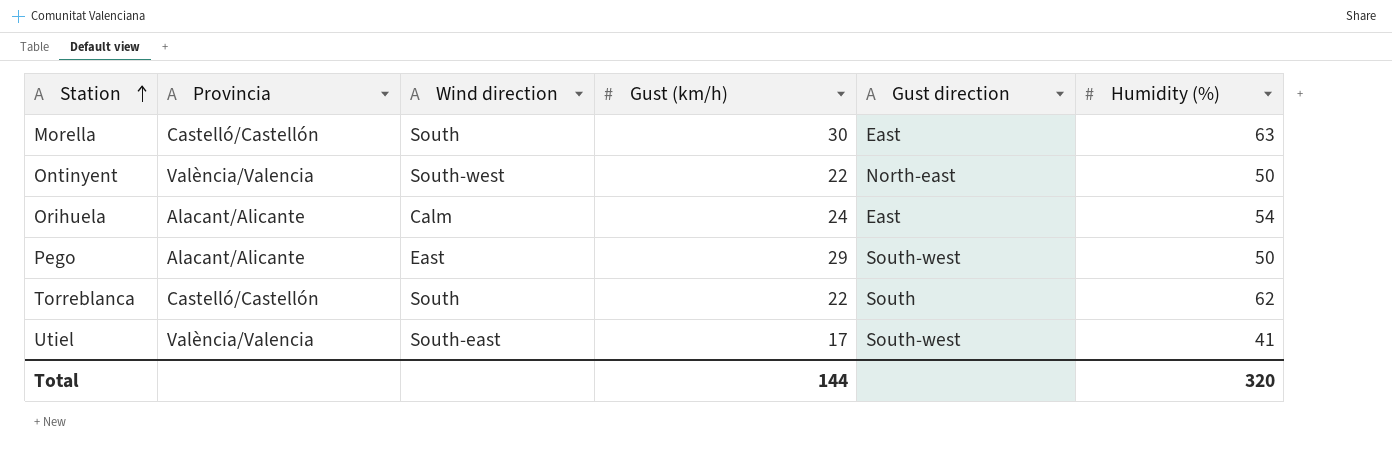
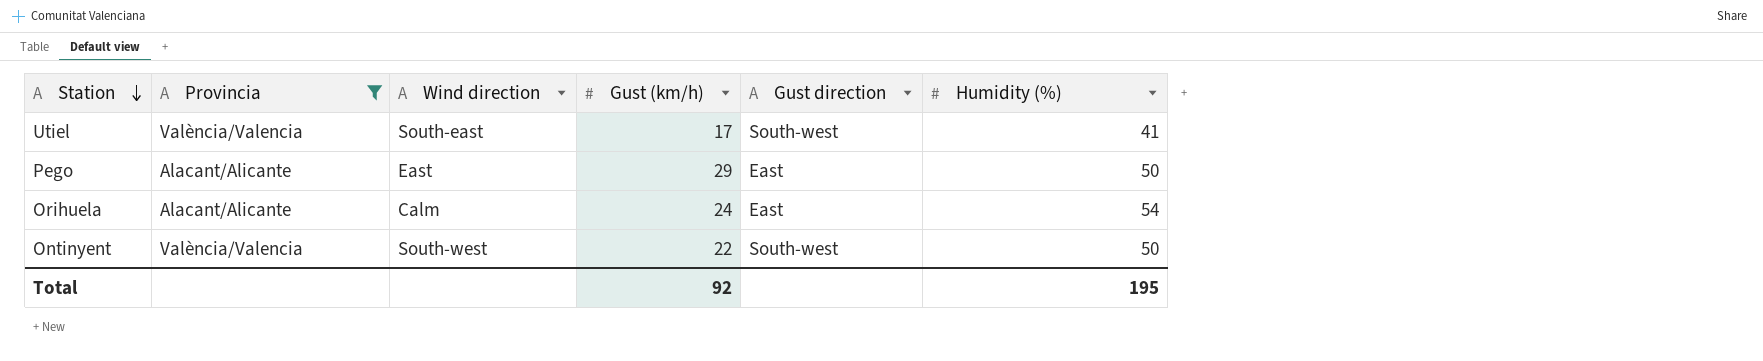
filter: none -> Provincia != Castelló/Castellón
row order: Station ascending -> Station descending
Pego | Gust direction: South-west -> East
Ontinyent | Gust direction: North-east -> South-west
Total | Gust (km/h): 144 -> 92
Total | Humidity (%): 320 -> 195

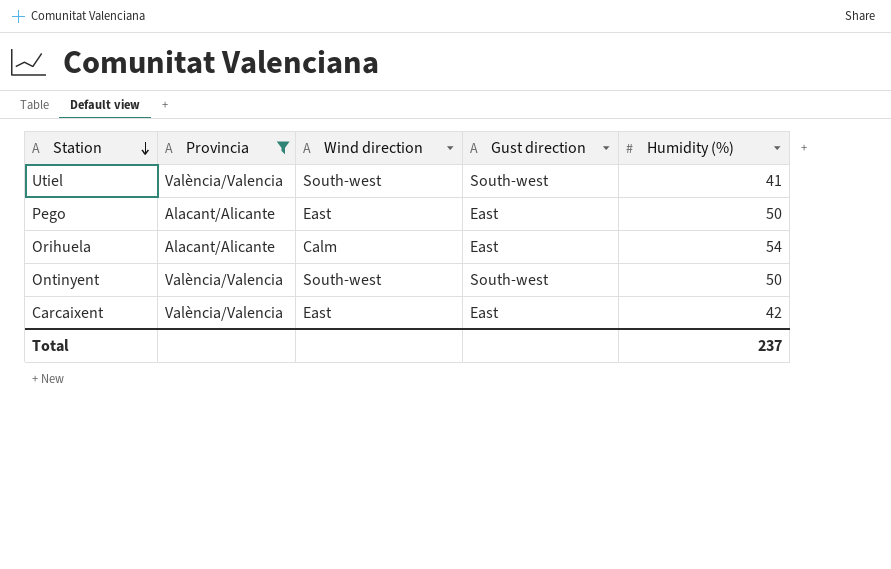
column Gust (km/h) | position: 4 -> none
Utiel | Wind direction: South-east -> South-west
row Carcaixent: none -> València/Valencia | East | East | 42
Total | Humidity (%): 195 -> 237

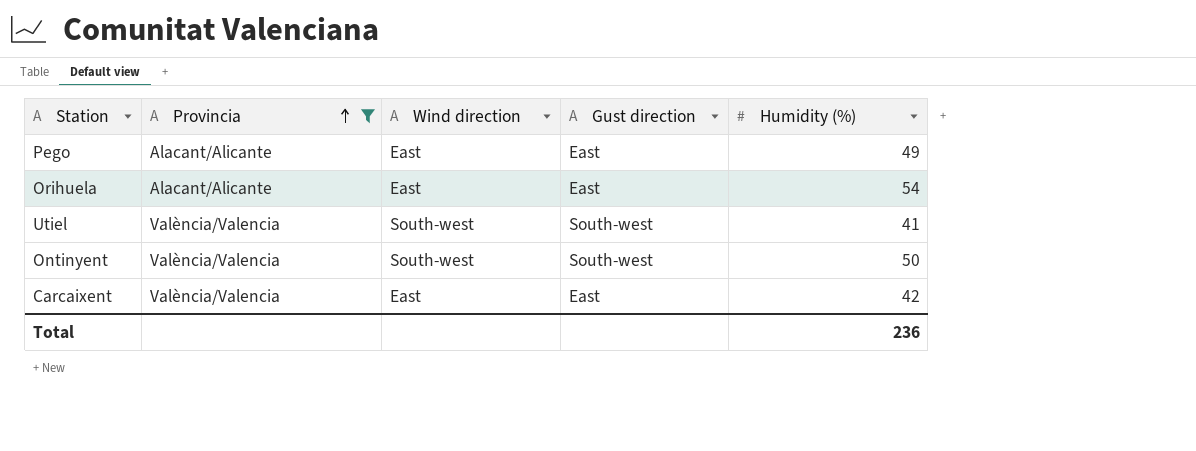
row order: Station descending -> Provincia ascending
Pego | Humidity (%): 50 -> 49
Orihuela | Wind direction: Calm -> East
Total | Humidity (%): 237 -> 236

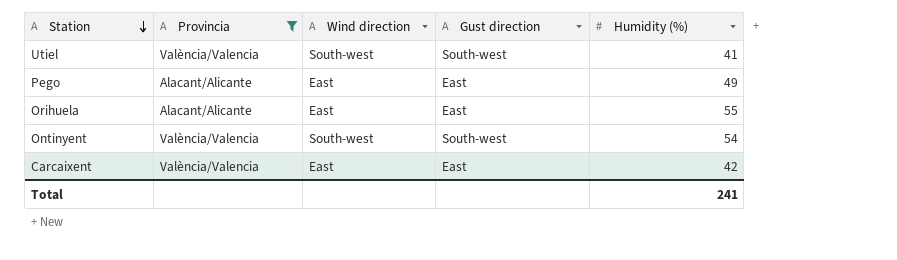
row order: Provincia ascending -> Station descending
Orihuela | Humidity (%): 54 -> 55
Ontinyent | Humidity (%): 50 -> 54
Total | Humidity (%): 236 -> 241

